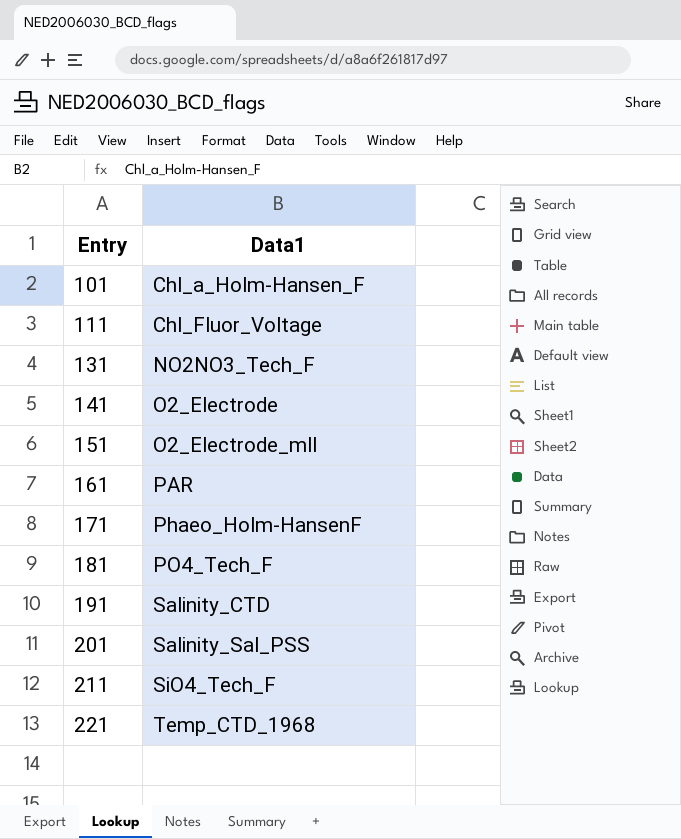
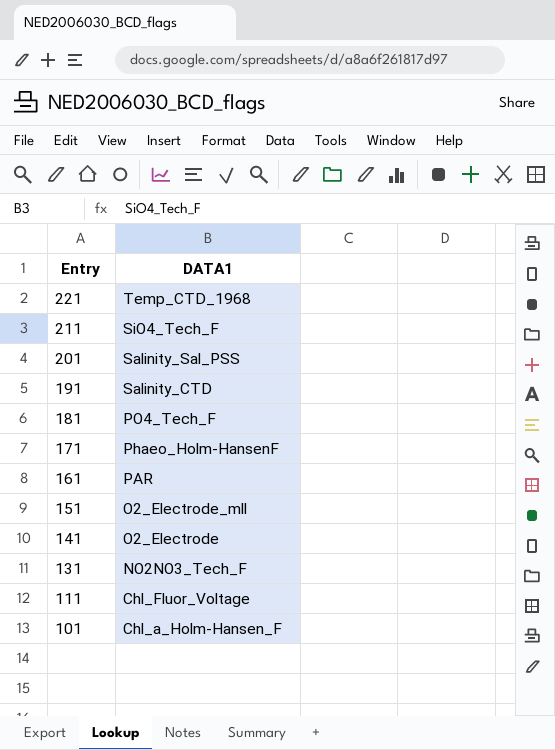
row order: Entry ascending -> Entry descending
column name: Data1 -> DATA1

